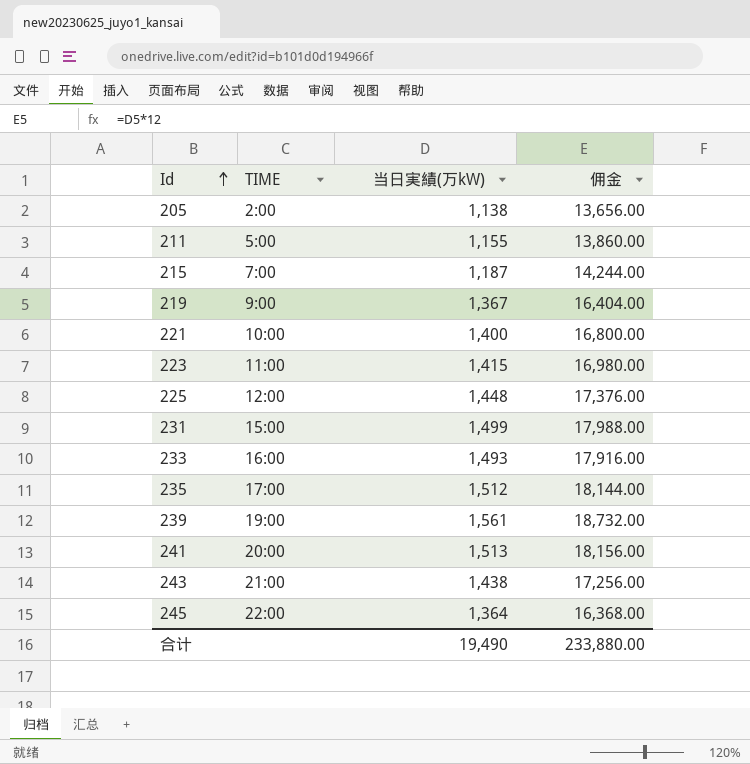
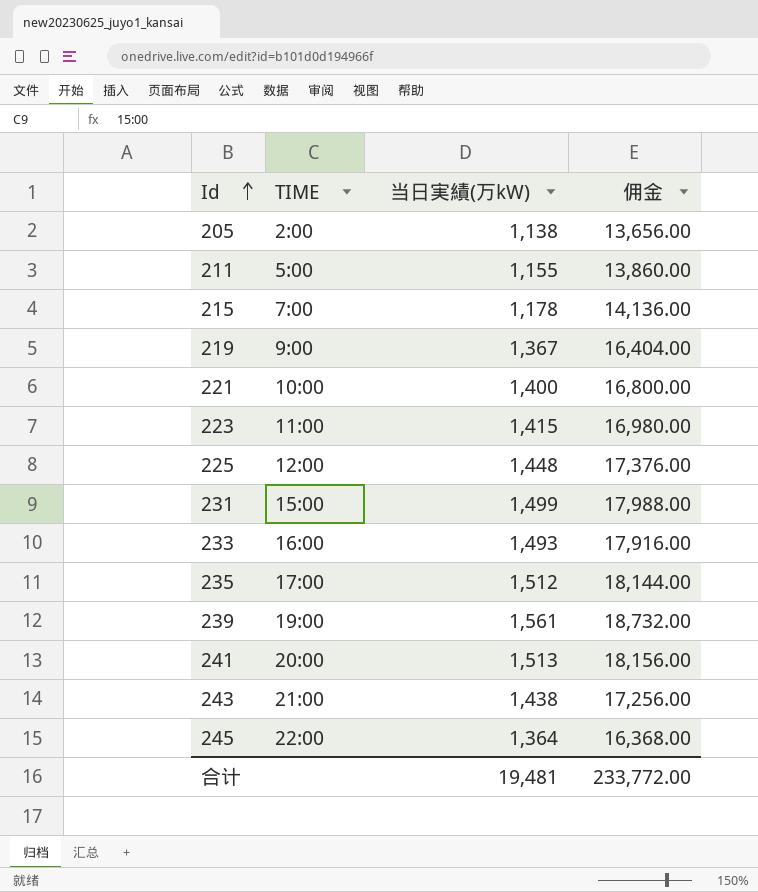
215 | 当日実績(万kW): 1,187 -> 1,178
215 | 佣金: 14,244.00 -> 14,136.00
合计 | 当日実績(万kW): 19,490 -> 19,481
合计 | 佣金: 233,880.00 -> 233,772.00

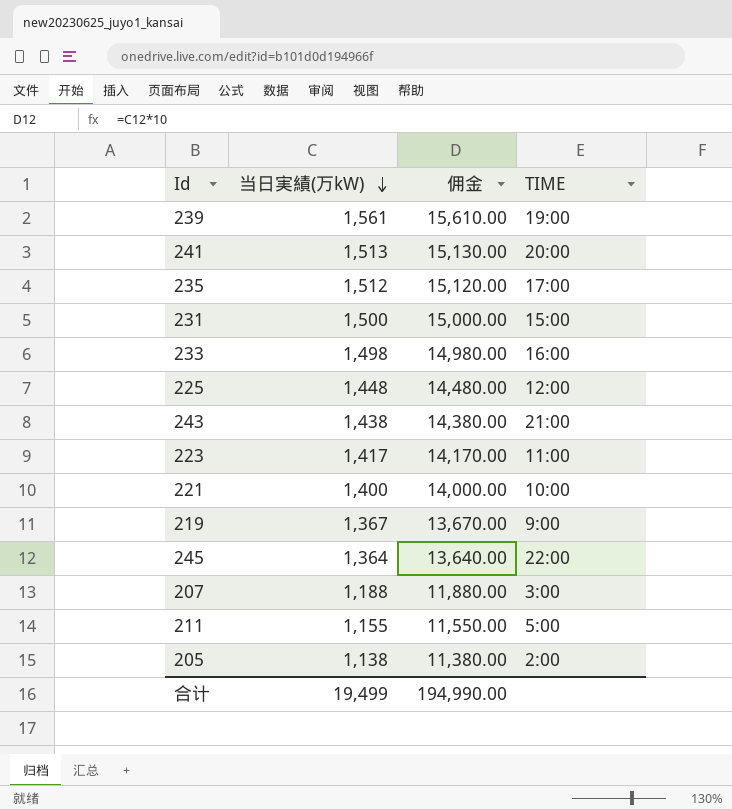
row order: Id ascending -> 当日実績(万kW) descending
column 佣金 | formula: [当日実績(万kW)] * 12 -> [当日実績(万kW)] * 10
column TIME | position: 2 -> 4
row 215: 7:00 | 1,178 | 14,136.00 -> none
231 | 当日実績(万kW): 1,499 -> 1,500
233 | 当日実績(万kW): 1,493 -> 1,498
223 | 当日実績(万kW): 1,415 -> 1,417
row 207: none -> 1,188 | 11,880.00 | 3:00
合计 | 当日実績(万kW): 19,481 -> 19,499
合计 | 佣金: 233,772.00 -> 194,990.00

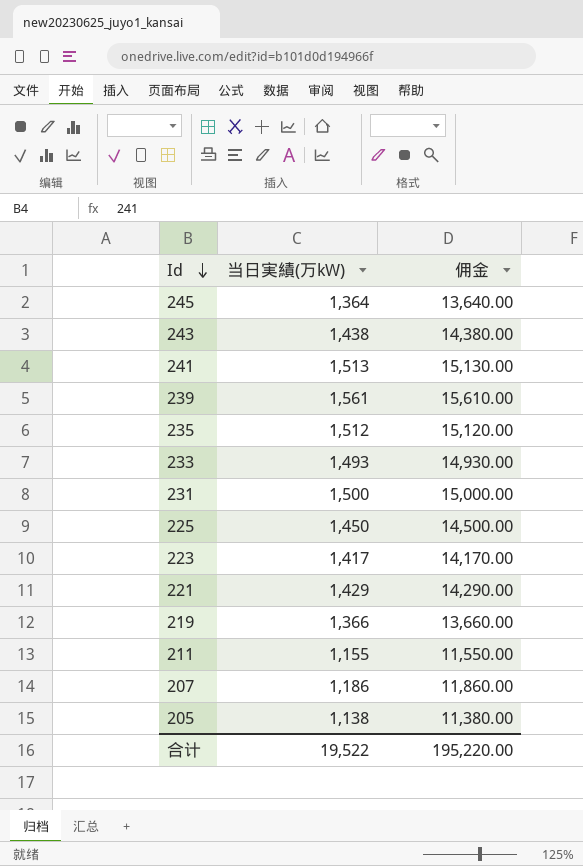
row order: 当日実績(万kW) descending -> Id descending
column TIME | position: 4 -> none
233 | 当日実績(万kW): 1,498 -> 1,493
233 | 佣金: 14,980.00 -> 14,930.00
225 | 当日実績(万kW): 1,448 -> 1,450
225 | 佣金: 14,480.00 -> 14,500.00
221 | 当日実績(万kW): 1,400 -> 1,429
221 | 佣金: 14,000.00 -> 14,290.00
219 | 当日実績(万kW): 1,367 -> 1,366
219 | 佣金: 13,670.00 -> 13,660.00
207 | 当日実績(万kW): 1,188 -> 1,186
207 | 佣金: 11,880.00 -> 11,860.00
合计 | 当日実績(万kW): 19,499 -> 19,522
合计 | 佣金: 194,990.00 -> 195,220.00

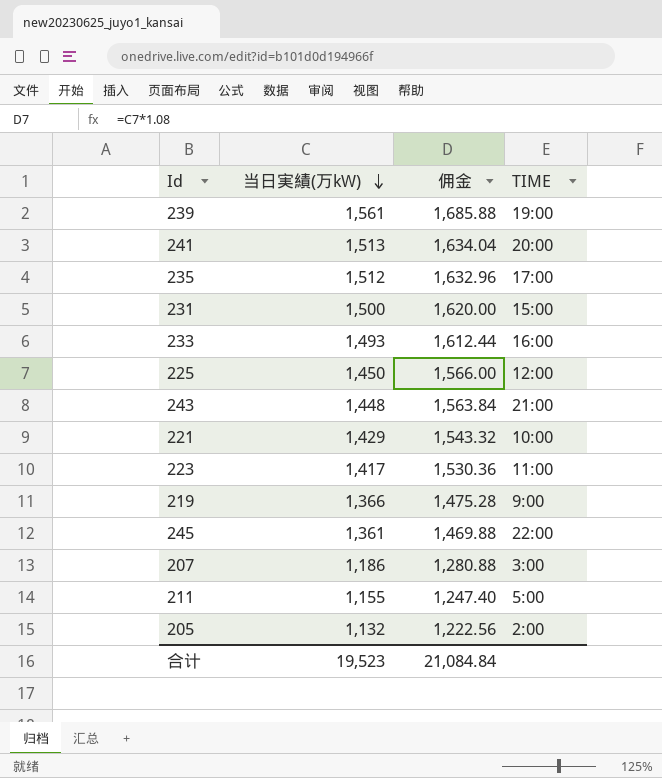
row order: Id descending -> 当日実績(万kW) descending
column 佣金 | formula: [当日実績(万kW)] * 10 -> [当日実績(万kW)] * 1.08
column TIME | position: none -> 4
243 | 当日実績(万kW): 1,438 -> 1,448
245 | 当日実績(万kW): 1,364 -> 1,361
205 | 当日実績(万kW): 1,138 -> 1,132
合计 | 当日実績(万kW): 19,522 -> 19,523
合计 | 佣金: 195,220.00 -> 21,084.84

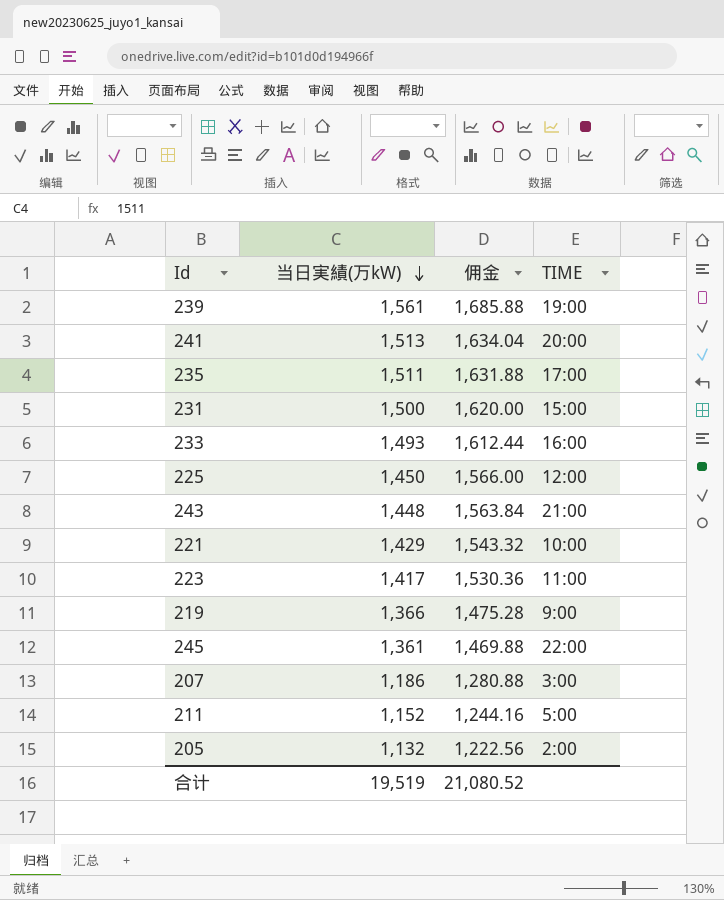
235 | 当日実績(万kW): 1,512 -> 1,511
235 | 佣金: 1,632.96 -> 1,631.88
211 | 当日実績(万kW): 1,155 -> 1,152
211 | 佣金: 1,247.40 -> 1,244.16
合计 | 当日実績(万kW): 19,523 -> 19,519
合计 | 佣金: 21,084.84 -> 21,080.52

